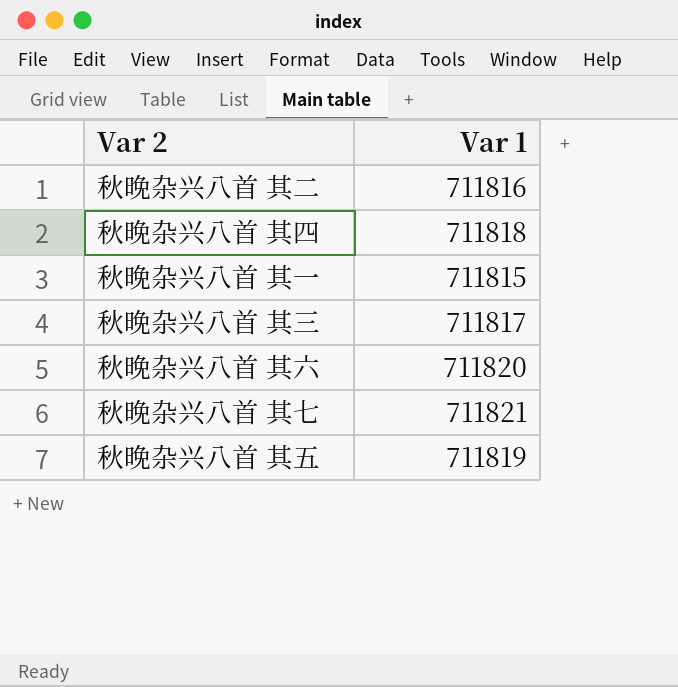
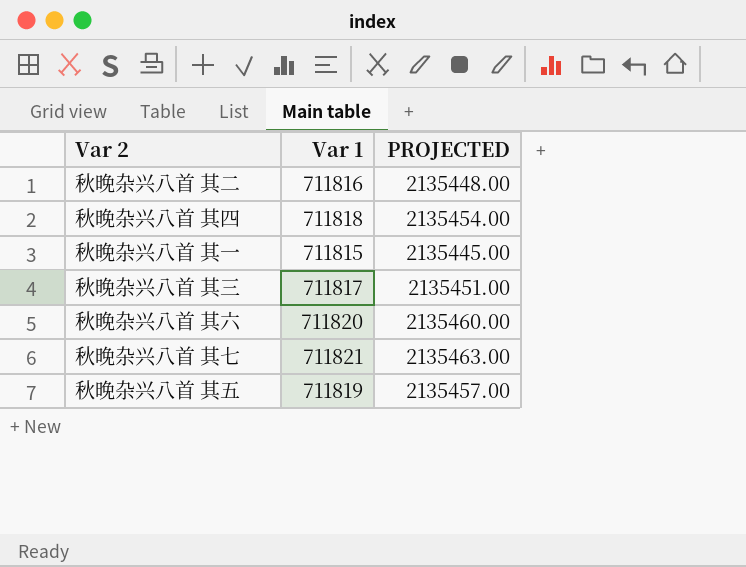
column PROJECTED | formula: none -> [Var 1] * 3

